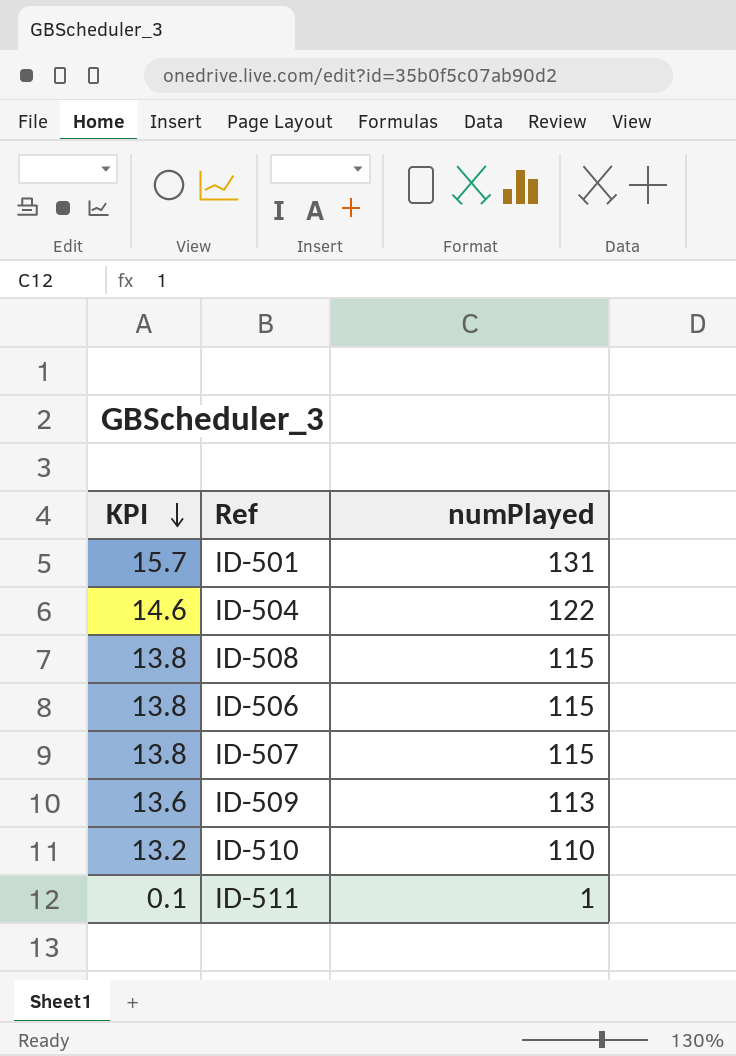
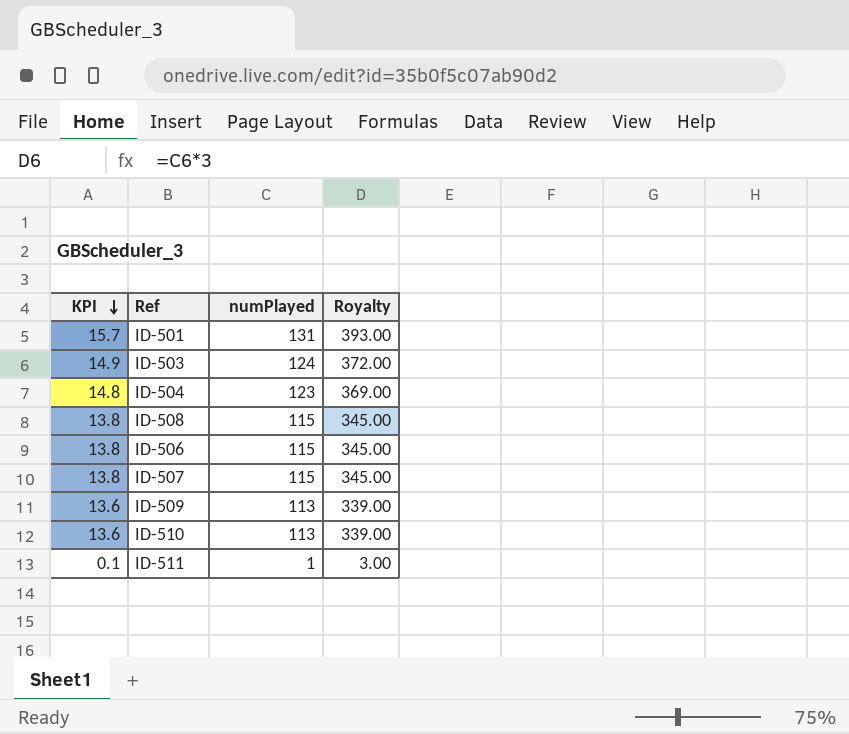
column Royalty | formula: none -> [numPlayed] * 3
row ID-503: none -> 14.9 | 124 | 372.00
ID-504 | KPI: 14.6 -> 14.8
ID-504 | numPlayed: 122 -> 123
ID-510 | KPI: 13.2 -> 13.6
ID-510 | numPlayed: 110 -> 113

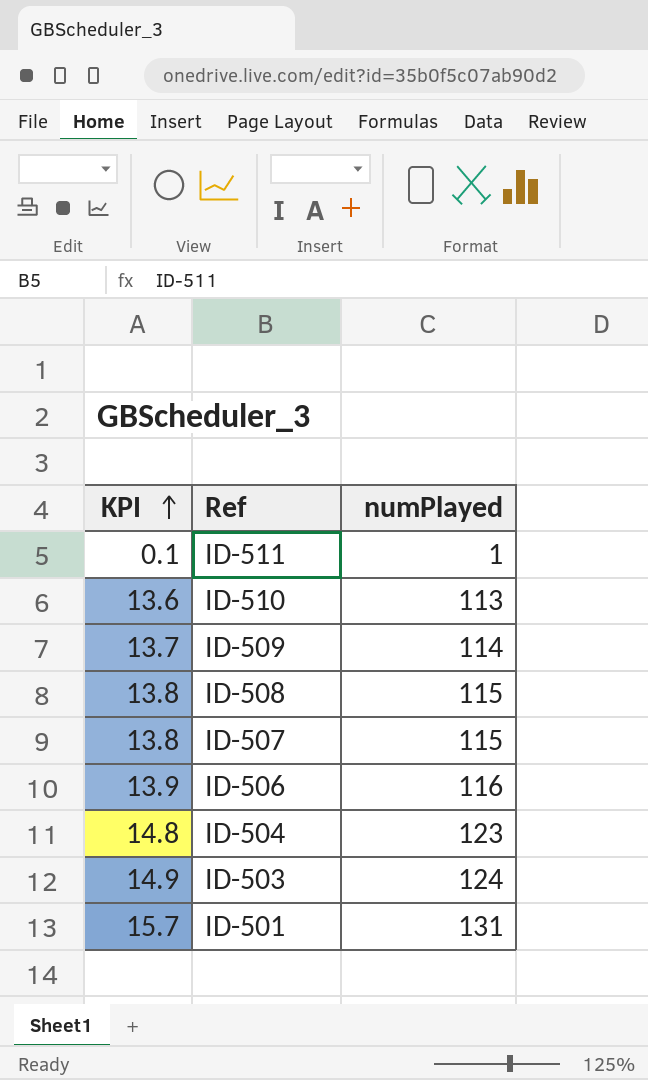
row order: KPI descending -> KPI ascending
column Royalty | formula: [numPlayed] * 3 -> none
ID-509 | KPI: 13.6 -> 13.7
ID-509 | numPlayed: 113 -> 114
ID-506 | KPI: 13.8 -> 13.9
ID-506 | numPlayed: 115 -> 116

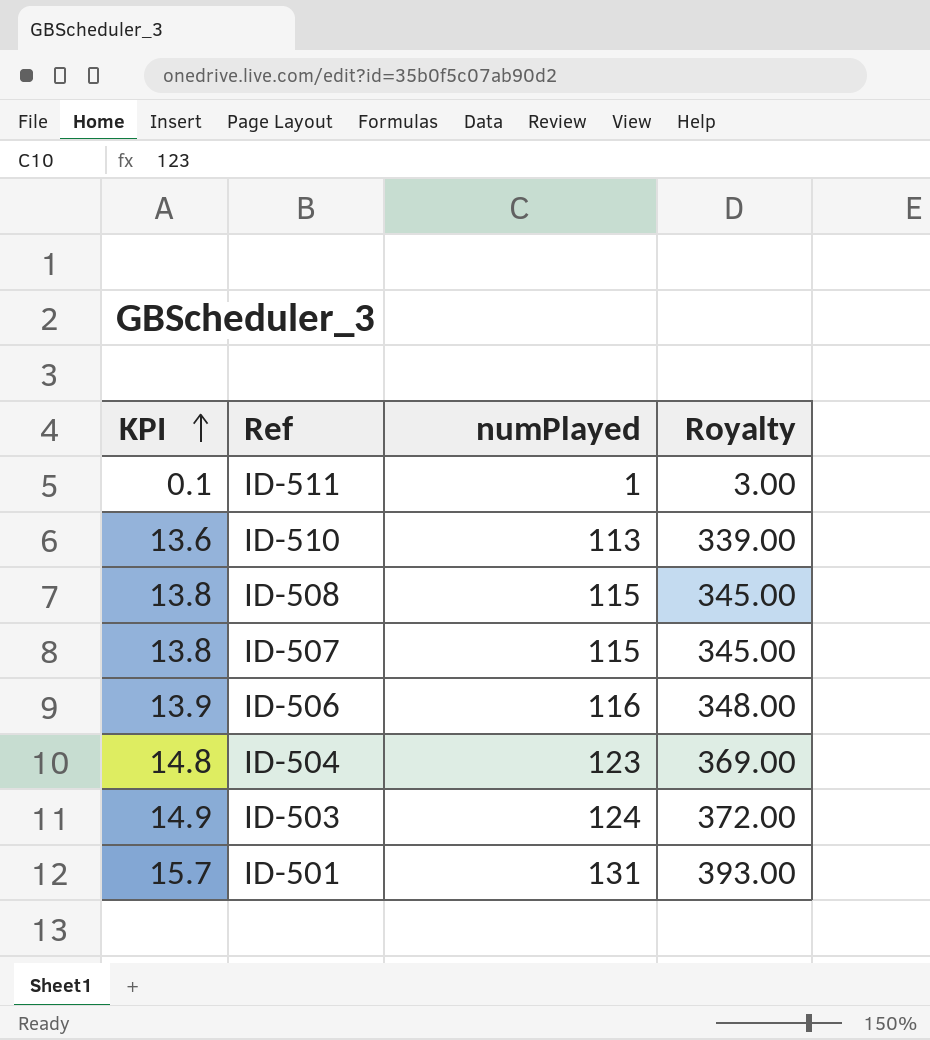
column Royalty | formula: none -> [numPlayed] * 3
row ID-509: 13.7 | 114 -> none

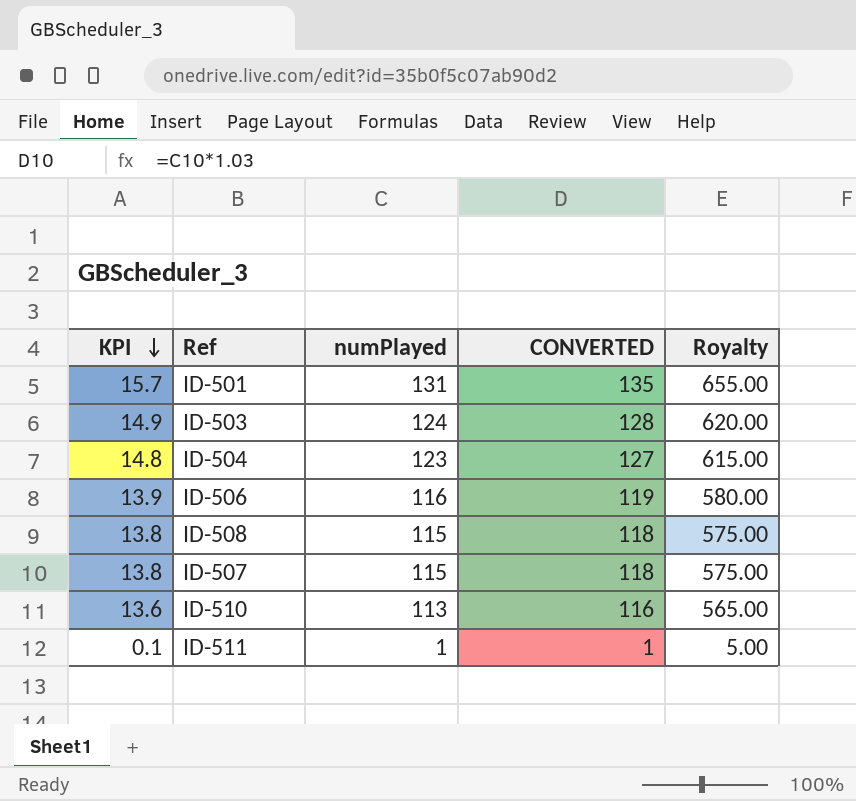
row order: KPI ascending -> KPI descending
column CONVERTED | formula: none -> [numPlayed] * 1.03
column Royalty | formula: [numPlayed] * 3 -> [numPlayed] * 5

